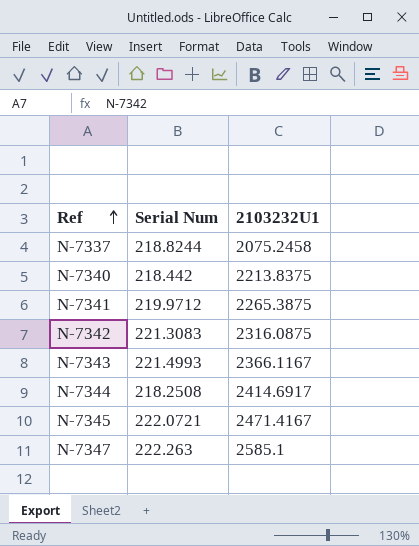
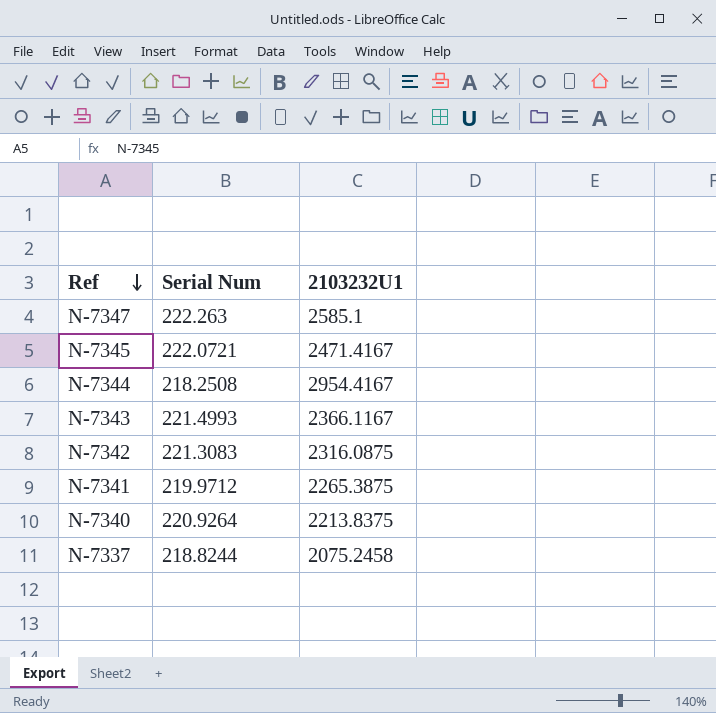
row order: Ref ascending -> Ref descending
N-7344 | 2103232U1: 2414.6917 -> 2954.4167
N-7340 | Serial Num: 218.442 -> 220.9264

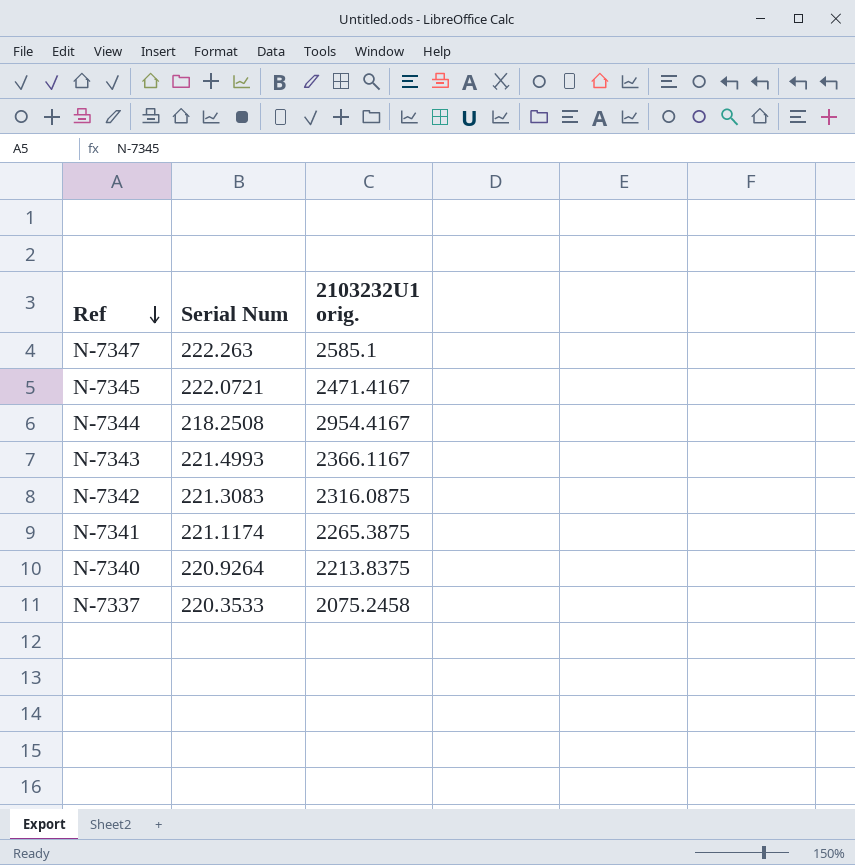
column name: 2103232U1 -> 2103232U1 orig.
N-7341 | Serial Num: 219.9712 -> 221.1174
N-7337 | Serial Num: 218.8244 -> 220.3533

